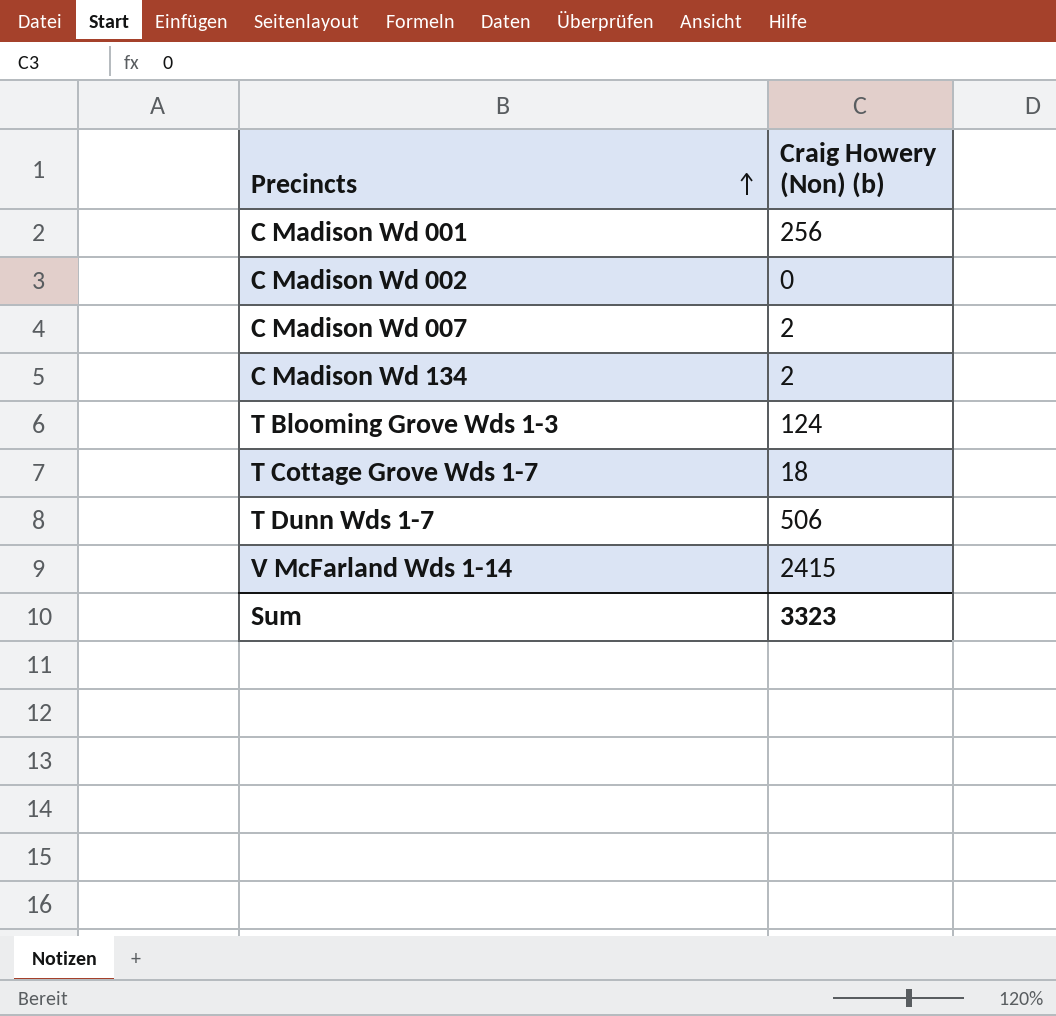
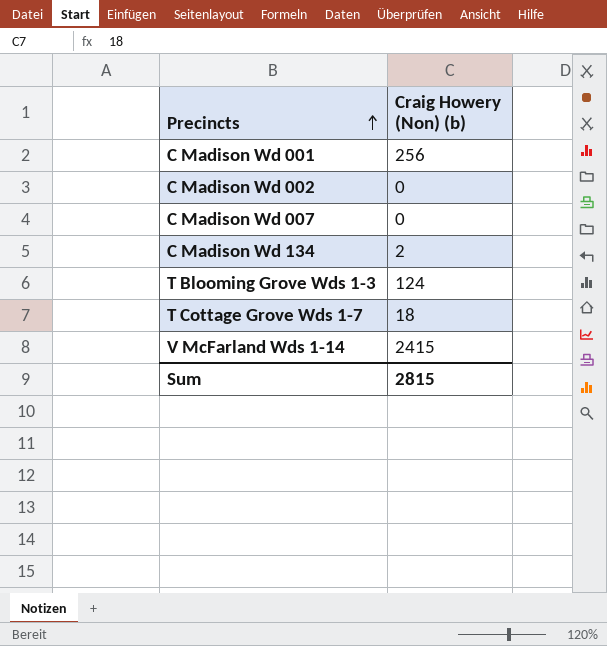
row T Dunn Wds 1-7: 506 -> none
C Madison Wd 007 | Craig Howery (Non) (b): 2 -> 0
Sum | Craig Howery (Non) (b): 3323 -> 2815

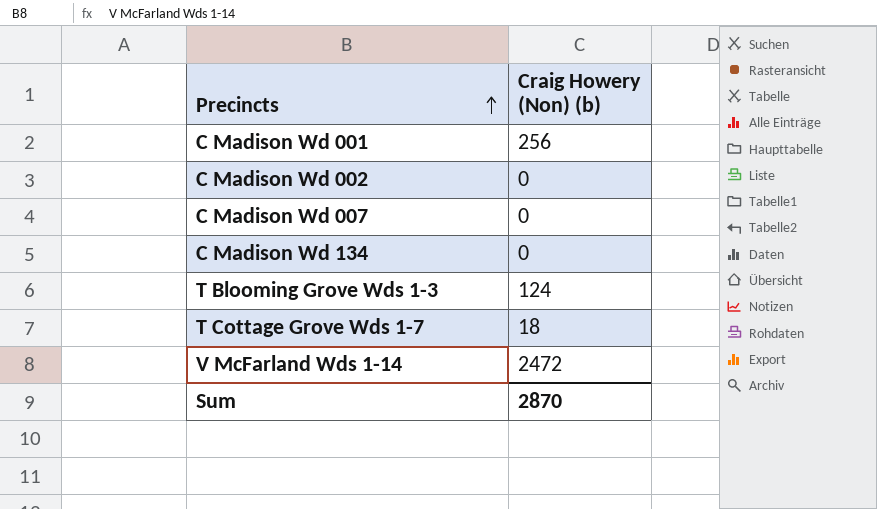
C Madison Wd 134 | Craig Howery (Non) (b): 2 -> 0
V McFarland Wds 1-14 | Craig Howery (Non) (b): 2415 -> 2472
Sum | Craig Howery (Non) (b): 2815 -> 2870

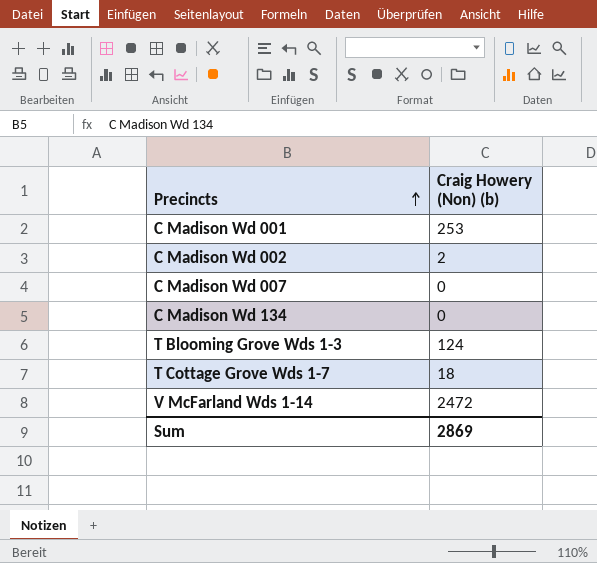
C Madison Wd 001 | Craig Howery (Non) (b): 256 -> 253
C Madison Wd 002 | Craig Howery (Non) (b): 0 -> 2
Sum | Craig Howery (Non) (b): 2870 -> 2869

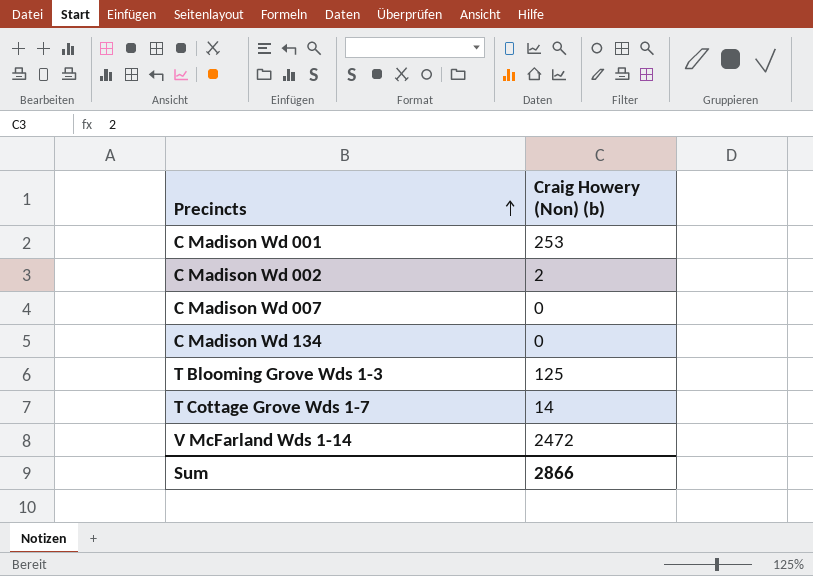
T Blooming Grove Wds 1-3 | Craig Howery (Non) (b): 124 -> 125
T Cottage Grove Wds 1-7 | Craig Howery (Non) (b): 18 -> 14
Sum | Craig Howery (Non) (b): 2869 -> 2866

